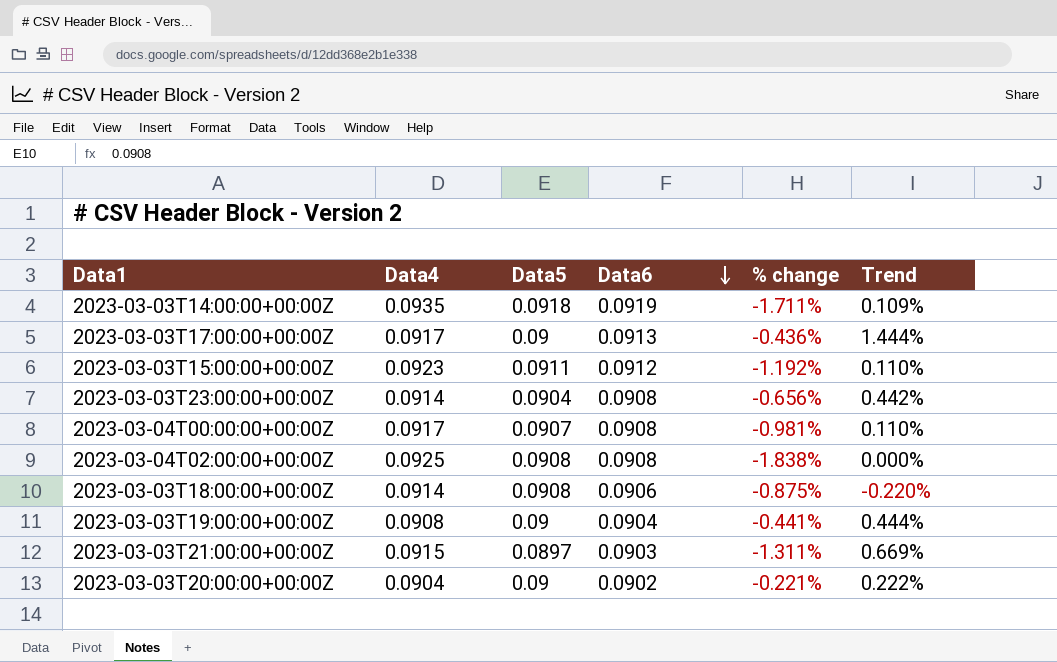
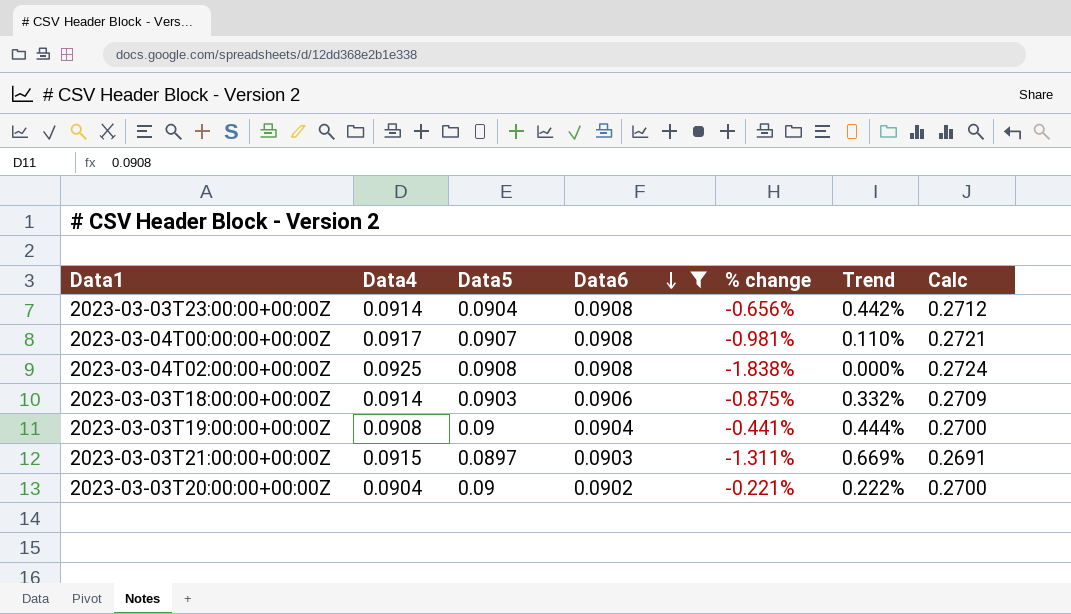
filter: none -> Data6 <= 0.0908
column Calc | formula: none -> [Data5] * 3
2023-03-03T18:00:00+00:00Z | Data5: 0.0908 -> 0.0903
2023-03-03T18:00:00+00:00Z | Trend: -0.220% -> 0.332%

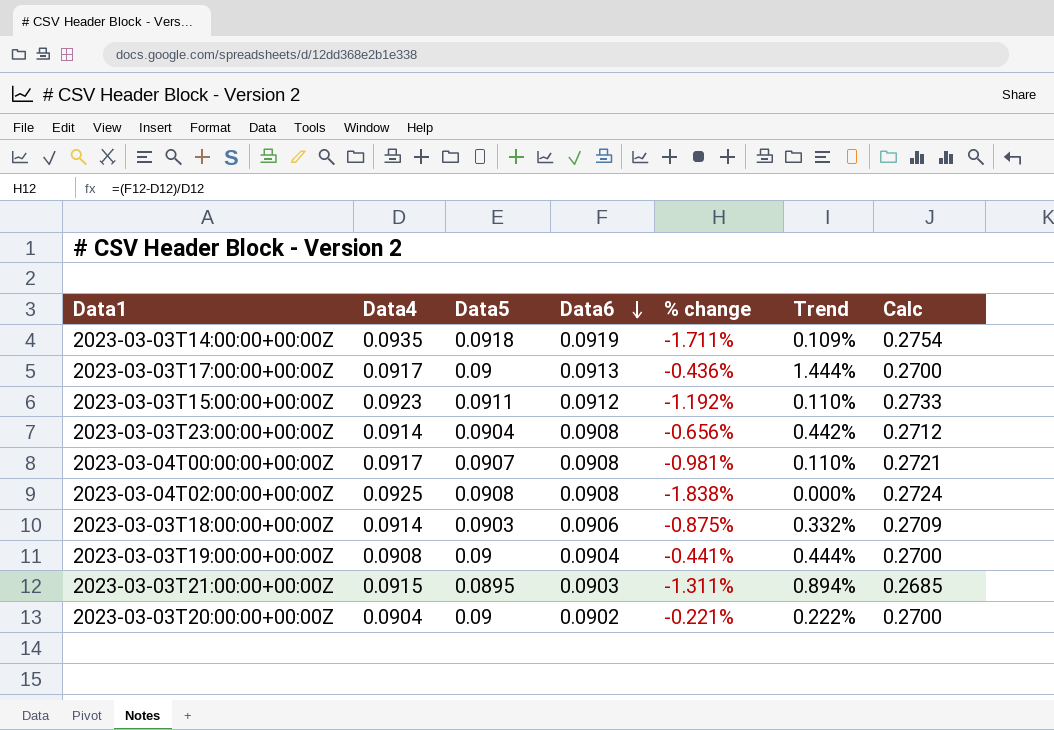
filter: Data6 <= 0.0908 -> none
2023-03-03T21:00:00+00:00Z | Data5: 0.0897 -> 0.0895
2023-03-03T21:00:00+00:00Z | Trend: 0.669% -> 0.894%
2023-03-03T21:00:00+00:00Z | Calc: 0.2691 -> 0.2685

